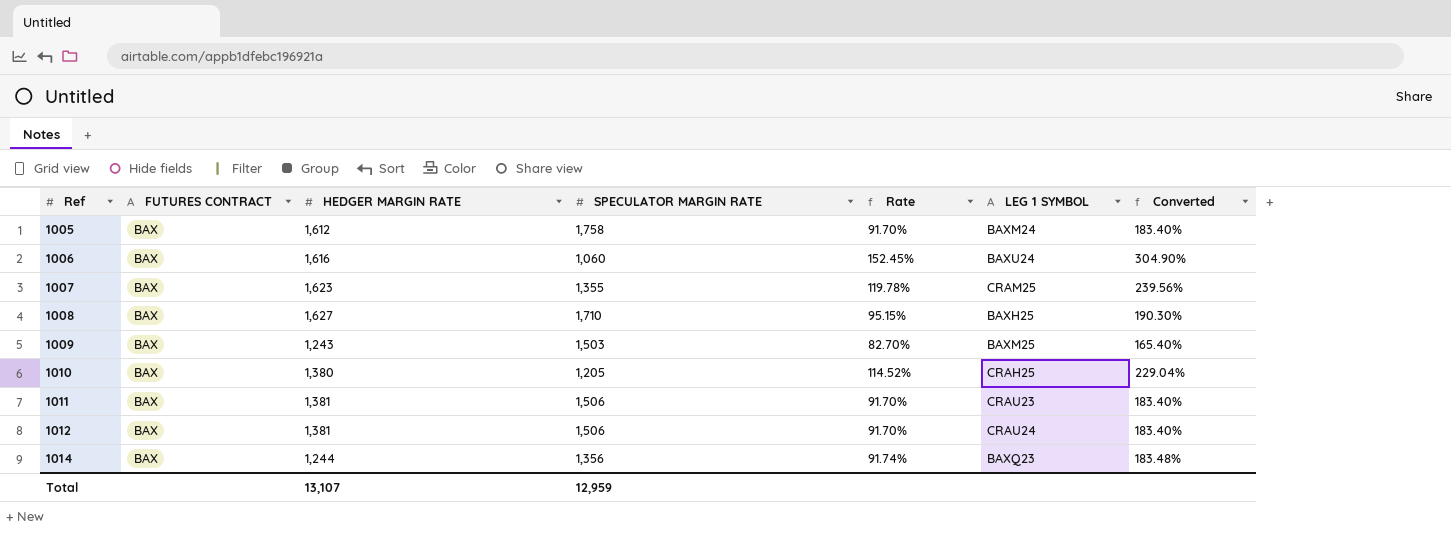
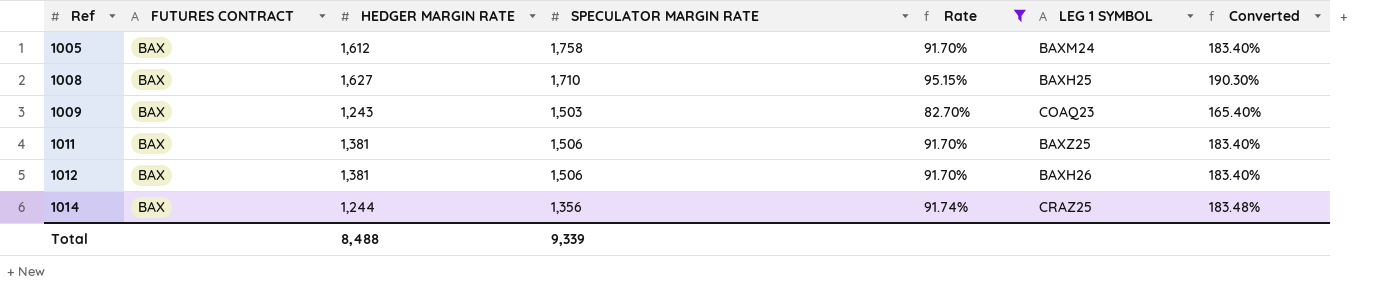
filter: none -> Rate <= 95.15%
1009 | LEG 1 SYMBOL: BAXM25 -> COAQ23
1011 | LEG 1 SYMBOL: CRAU23 -> BAXZ25
1012 | LEG 1 SYMBOL: CRAU24 -> BAXH26
1014 | LEG 1 SYMBOL: BAXQ23 -> CRAZ25
Total | HEDGER MARGIN RATE: 13,107 -> 8,488
Total | SPECULATOR MARGIN RATE: 12,959 -> 9,339

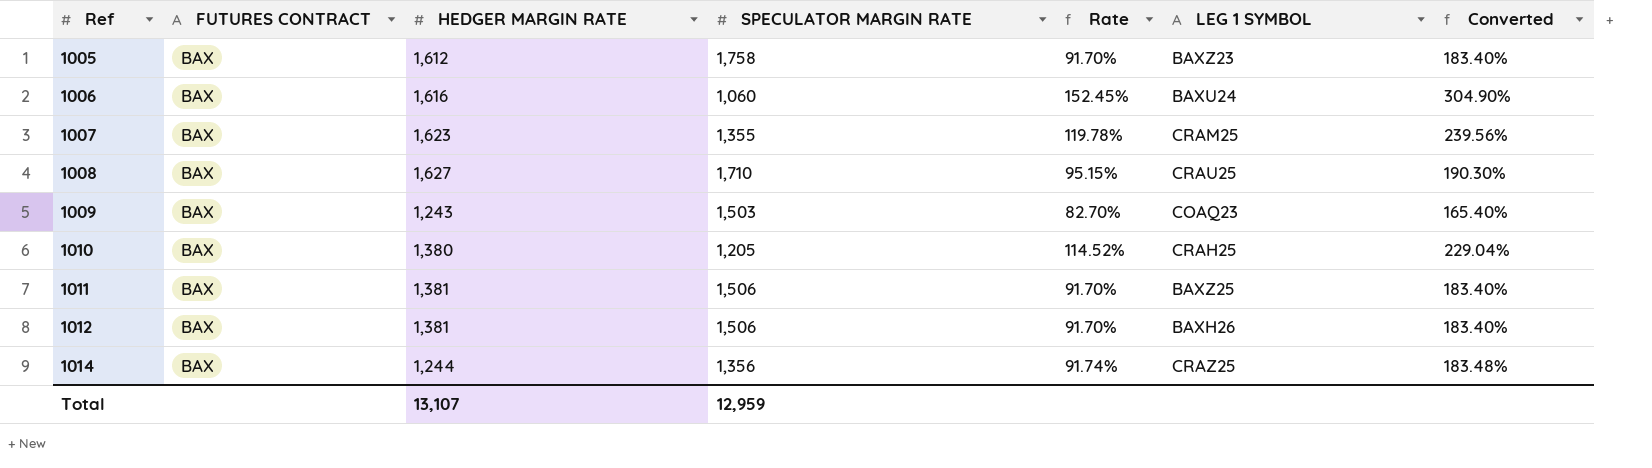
filter: Rate <= 95.15% -> none
1005 | LEG 1 SYMBOL: BAXM24 -> BAXZ23
1008 | LEG 1 SYMBOL: BAXH25 -> CRAU25
Total | HEDGER MARGIN RATE: 8,488 -> 13,107
Total | SPECULATOR MARGIN RATE: 9,339 -> 12,959

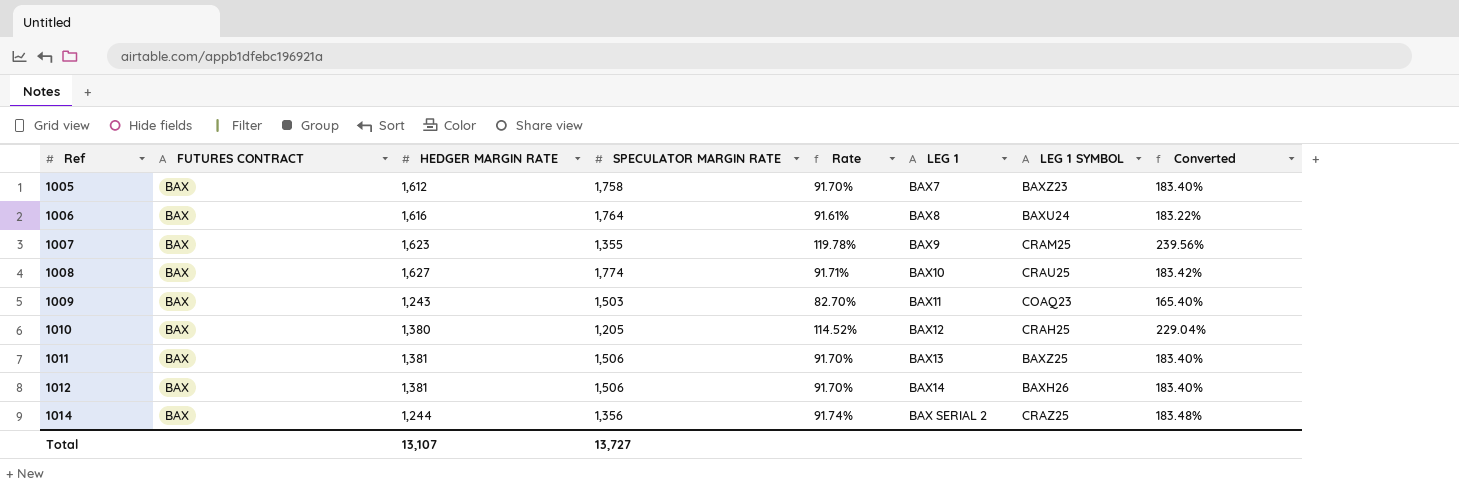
column LEG 1 | position: none -> 6
1006 | SPECULATOR MARGIN RATE: 1,060 -> 1,764
1006 | Rate: 152.45% -> 91.61%
1006 | Converted: 304.90% -> 183.22%
1008 | SPECULATOR MARGIN RATE: 1,710 -> 1,774
1008 | Rate: 95.15% -> 91.71%
1008 | Converted: 190.30% -> 183.42%
Total | SPECULATOR MARGIN RATE: 12,959 -> 13,727

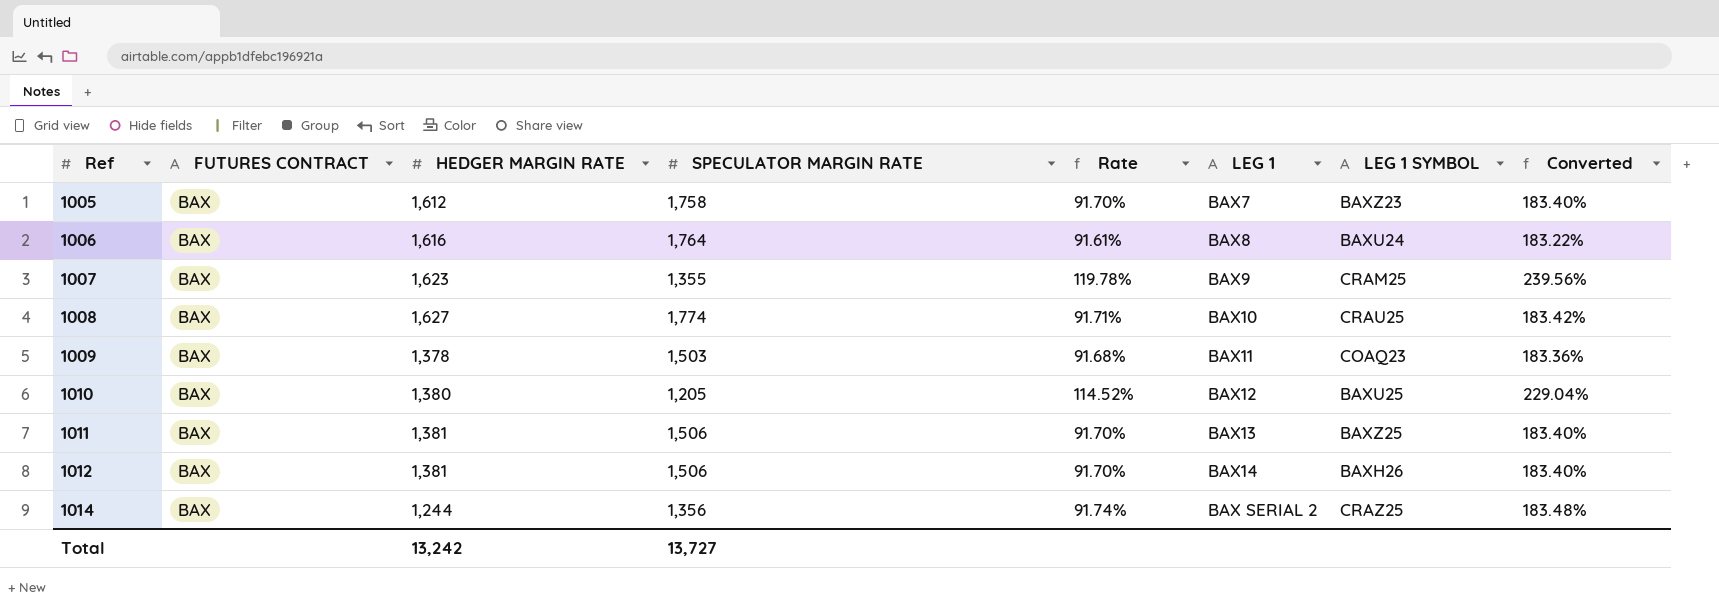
1009 | HEDGER MARGIN RATE: 1,243 -> 1,378
1009 | Rate: 82.70% -> 91.68%
1009 | Converted: 165.40% -> 183.36%
1010 | LEG 1 SYMBOL: CRAH25 -> BAXU25
Total | HEDGER MARGIN RATE: 13,107 -> 13,242

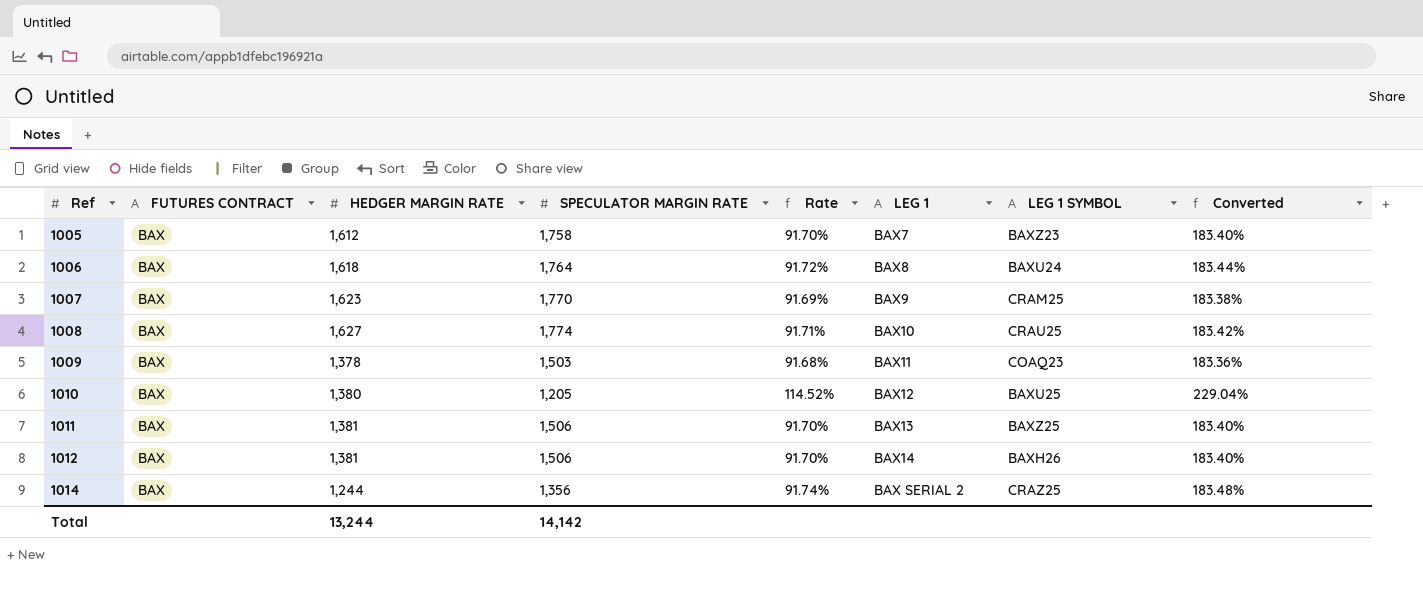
1006 | HEDGER MARGIN RATE: 1,616 -> 1,618
1006 | Rate: 91.61% -> 91.72%
1006 | Converted: 183.22% -> 183.44%
1007 | SPECULATOR MARGIN RATE: 1,355 -> 1,770
1007 | Rate: 119.78% -> 91.69%
1007 | Converted: 239.56% -> 183.38%
Total | HEDGER MARGIN RATE: 13,242 -> 13,244
Total | SPECULATOR MARGIN RATE: 13,727 -> 14,142

